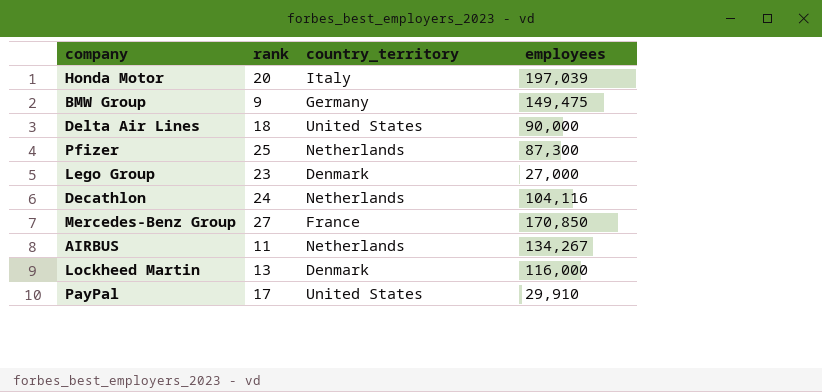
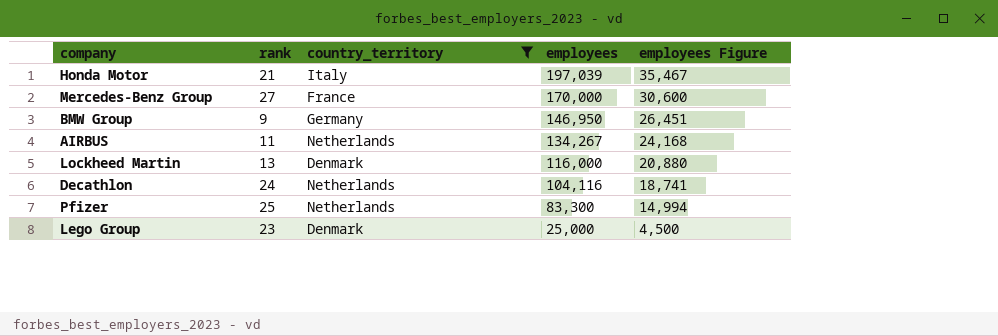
filter: none -> country_territory != United States
row order: none -> employees descending
column employees Figure | formula: none -> [employees] * 0.18
Honda Motor | rank: 20 -> 21
Mercedes-Benz Group | employees: 170,850 -> 170,000
BMW Group | employees: 149,475 -> 146,950
Pfizer | employees: 87,300 -> 83,300
Lego Group | employees: 27,000 -> 25,000

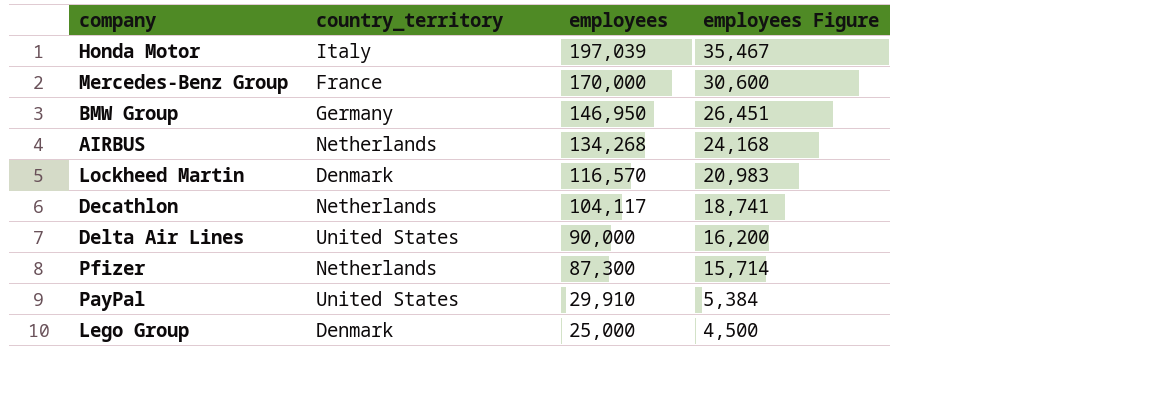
filter: country_territory != United States -> none
column rank | position: 2 -> none
AIRBUS | employees: 134,267 -> 134,268
Lockheed Martin | employees: 116,000 -> 116,570
Lockheed Martin | employees Figure: 20,880 -> 20,983
Decathlon | employees: 104,116 -> 104,117
Pfizer | employees: 83,300 -> 87,300
Pfizer | employees Figure: 14,994 -> 15,714

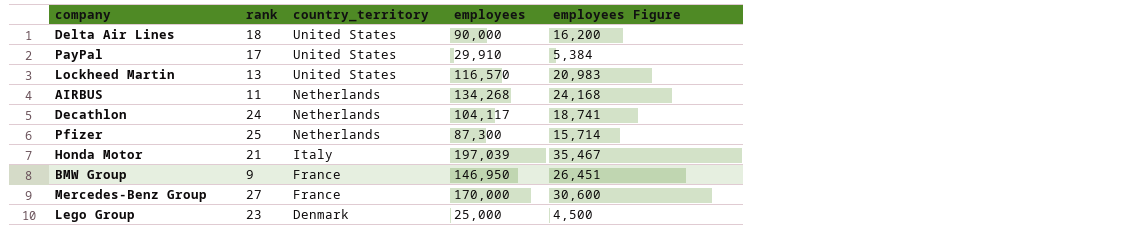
row order: employees descending -> country_territory descending
column rank | position: none -> 2
Lockheed Martin | country_territory: Denmark -> United States
BMW Group | country_territory: Germany -> France

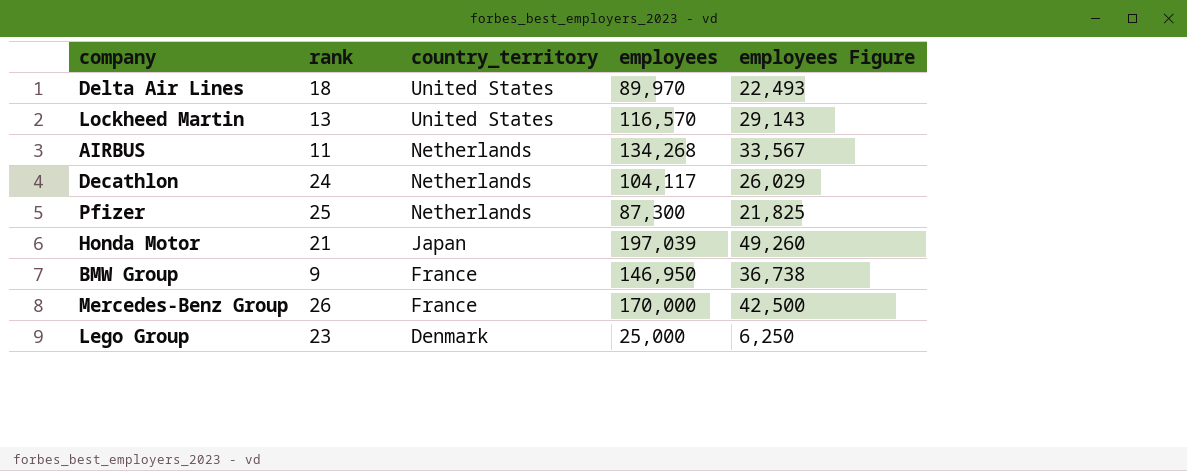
column employees Figure | formula: [employees] * 0.18 -> [employees] * 0.25
row PayPal: 17 | United States | 29,910 | 5,384 -> none
Delta Air Lines | employees: 90,000 -> 89,970
Honda Motor | country_territory: Italy -> Japan
Mercedes-Benz Group | rank: 27 -> 26

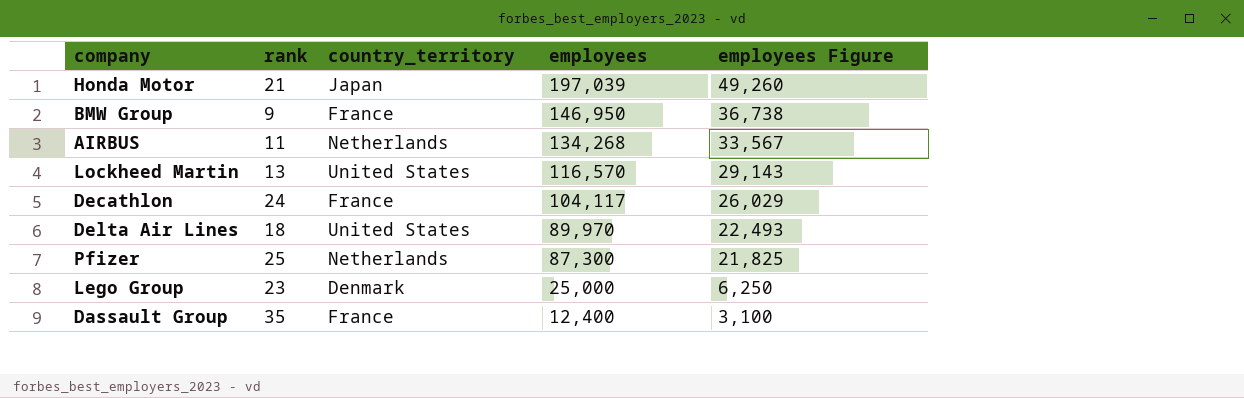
row order: country_territory descending -> employees descending
row Mercedes-Benz Group: 26 | France | 170,000 | 42,500 -> none
Decathlon | country_territory: Netherlands -> France
row Dassault Group: none -> 35 | France | 12,400 | 3,100

